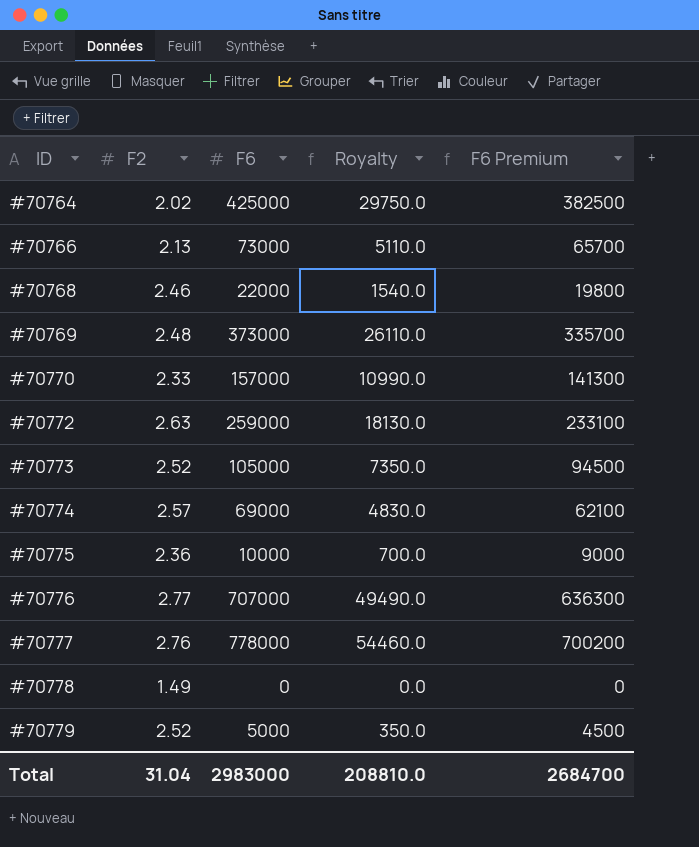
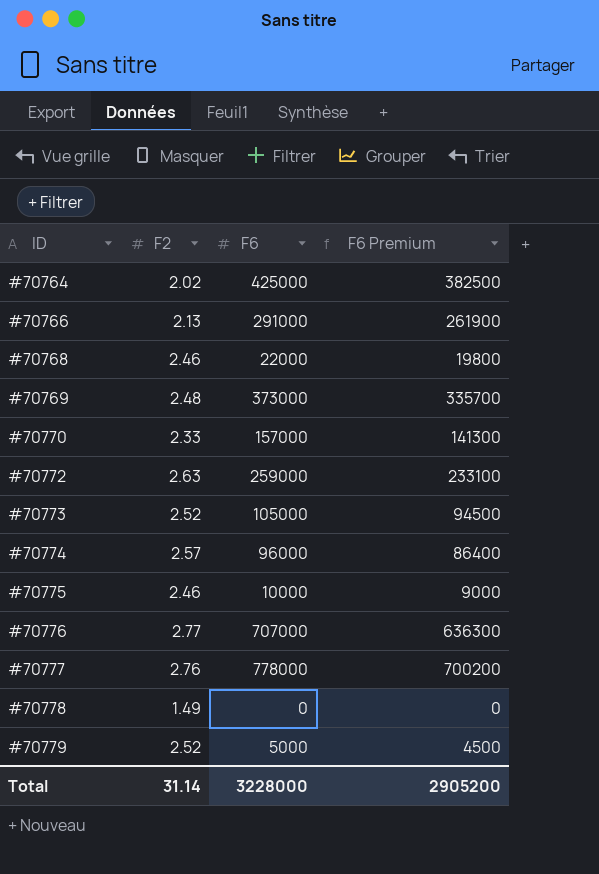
column Royalty | formula: [F6] * 0.07 -> none
#70766 | F6: 73000 -> 291000
#70766 | F6 Premium: 65700 -> 261900
#70774 | F6: 69000 -> 96000
#70774 | F6 Premium: 62100 -> 86400
#70775 | F2: 2.36 -> 2.46
Total | F2: 31.04 -> 31.14
Total | F6: 2983000 -> 3228000
Total | F6 Premium: 2684700 -> 2905200

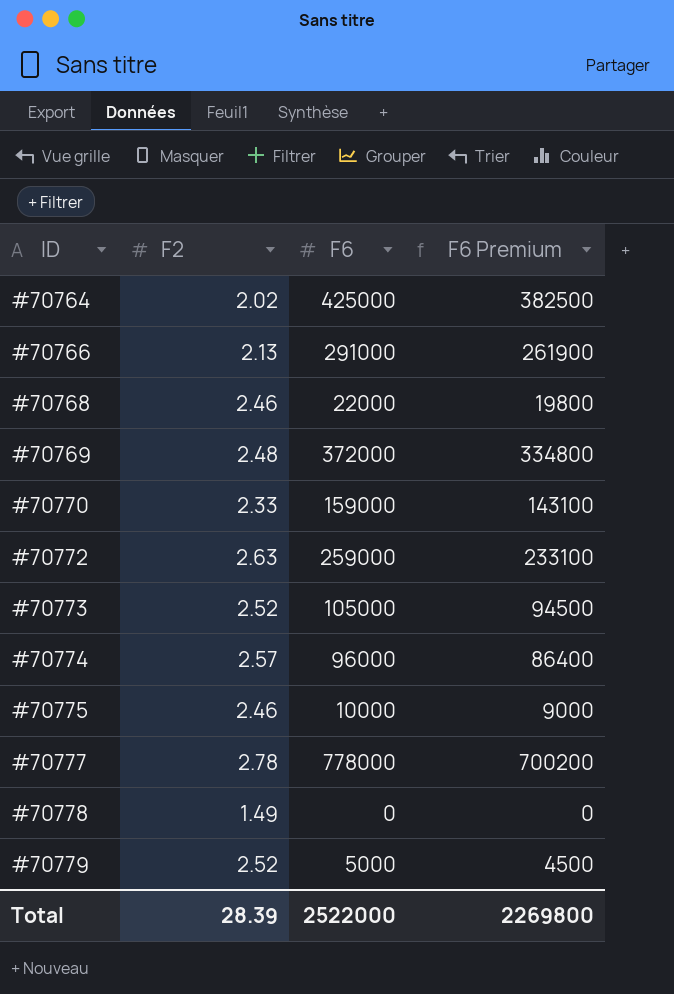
row #70776: 2.77 | 707000 | 636300 -> none
#70769 | F6: 373000 -> 372000
#70769 | F6 Premium: 335700 -> 334800
#70770 | F6: 157000 -> 159000
#70770 | F6 Premium: 141300 -> 143100
#70777 | F2: 2.76 -> 2.78
Total | F2: 31.14 -> 28.39
Total | F6: 3228000 -> 2522000
Total | F6 Premium: 2905200 -> 2269800

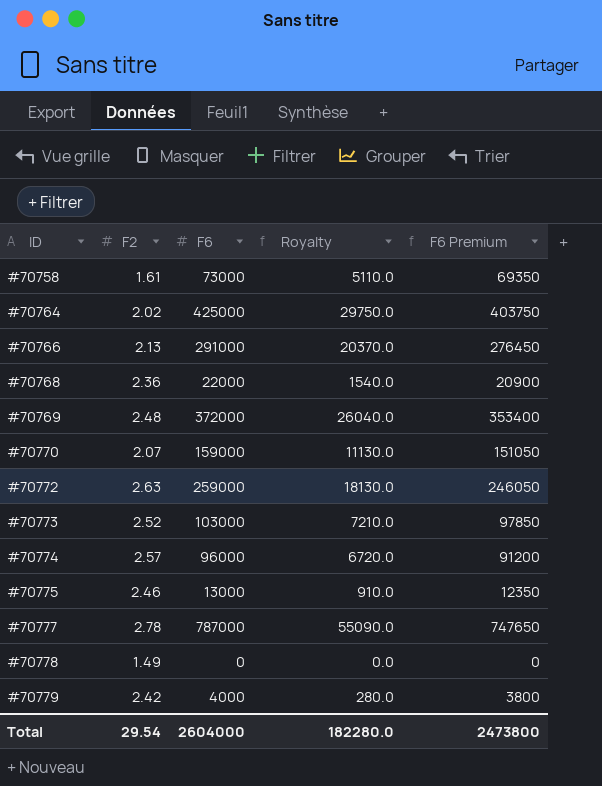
column Royalty | formula: none -> [F6] * 0.07
column F6 Premium | formula: [F6] * 0.9 -> [F6] * 0.95
row #70758: none -> 1.61 | 73000 | 5110.0 | 69350
#70768 | F2: 2.46 -> 2.36
#70770 | F2: 2.33 -> 2.07
#70773 | F6: 105000 -> 103000
#70775 | F6: 10000 -> 13000
#70777 | F6: 778000 -> 787000
#70779 | F2: 2.52 -> 2.42
#70779 | F6: 5000 -> 4000
Total | F2: 28.39 -> 29.54
Total | F6: 2522000 -> 2604000
Total | F6 Premium: 2269800 -> 2473800

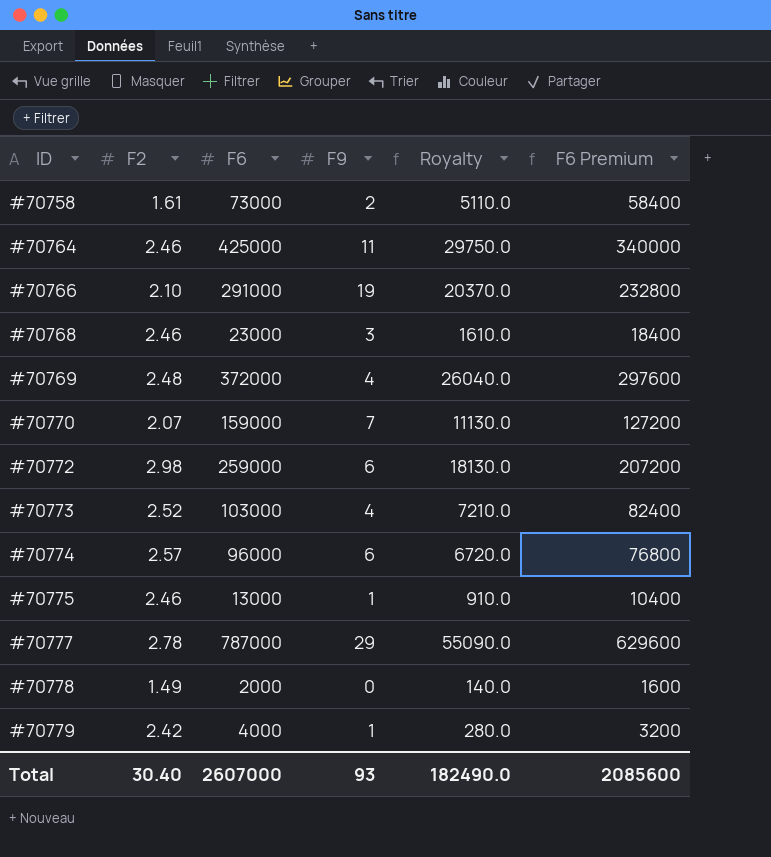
column F9 | position: none -> 4
column F6 Premium | formula: [F6] * 0.95 -> [F6] * 0.8
#70764 | F2: 2.02 -> 2.46
#70766 | F2: 2.13 -> 2.10
#70768 | F2: 2.36 -> 2.46
#70768 | F6: 22000 -> 23000
#70768 | Royalty: 1540.0 -> 1610.0
#70772 | F2: 2.63 -> 2.98
#70778 | F6: 0 -> 2000
#70778 | Royalty: 0.0 -> 140.0
Total | F2: 29.54 -> 30.40
Total | F6: 2604000 -> 2607000
Total | Royalty: 182280.0 -> 182490.0
Total | F6 Premium: 2473800 -> 2085600

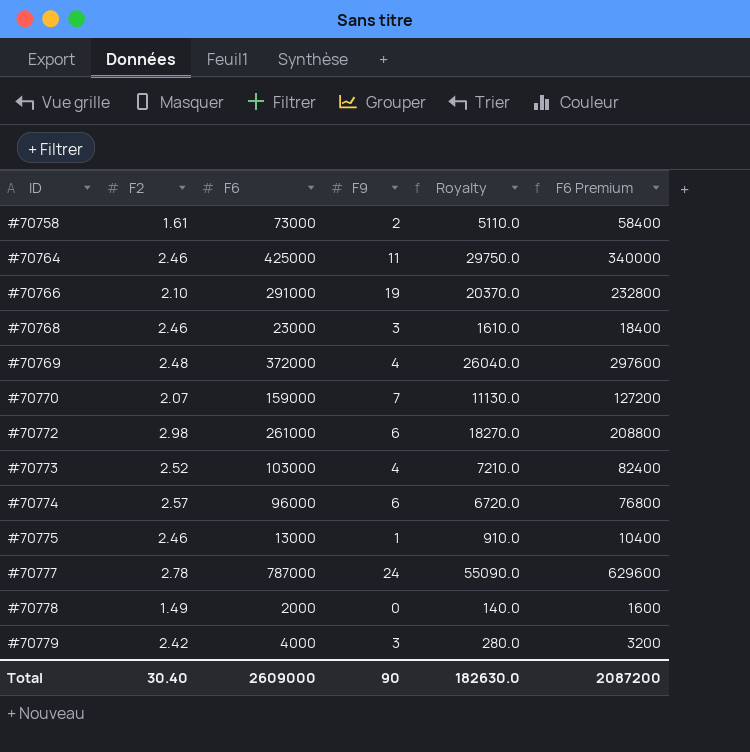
#70772 | F6: 259000 -> 261000
#70772 | Royalty: 18130.0 -> 18270.0
#70772 | F6 Premium: 207200 -> 208800
#70777 | F9: 29 -> 24
#70779 | F9: 1 -> 3
Total | F6: 2607000 -> 2609000
Total | F9: 93 -> 90
Total | Royalty: 182490.0 -> 182630.0
Total | F6 Premium: 2085600 -> 2087200

